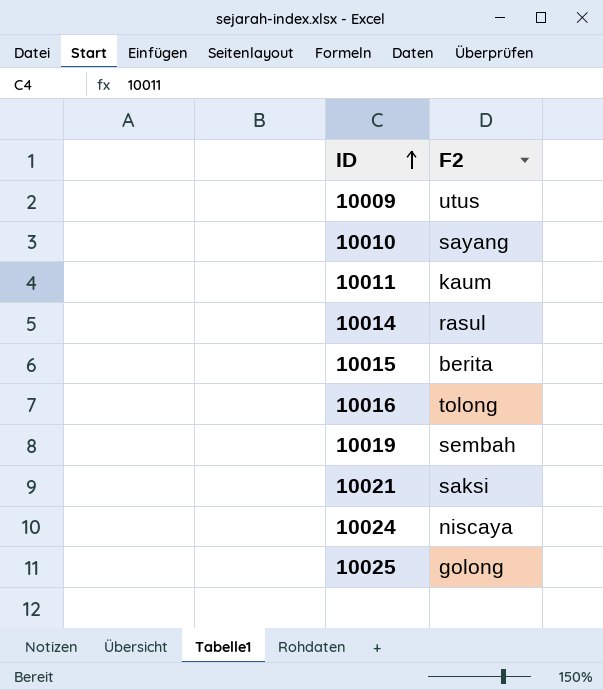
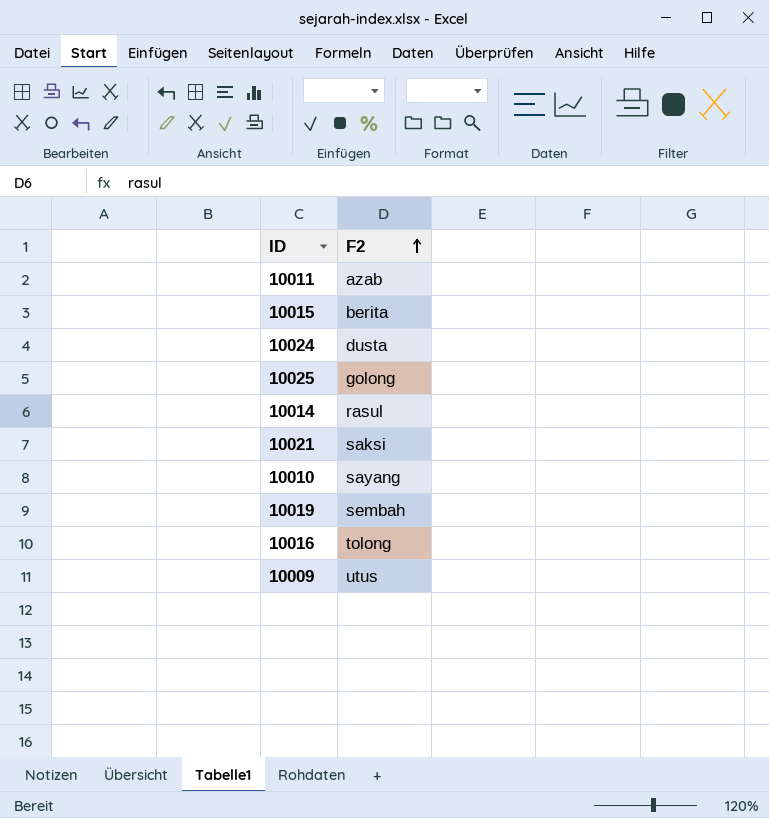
row order: ID ascending -> F2 ascending
10011 | F2: kaum -> azab
10024 | F2: niscaya -> dusta

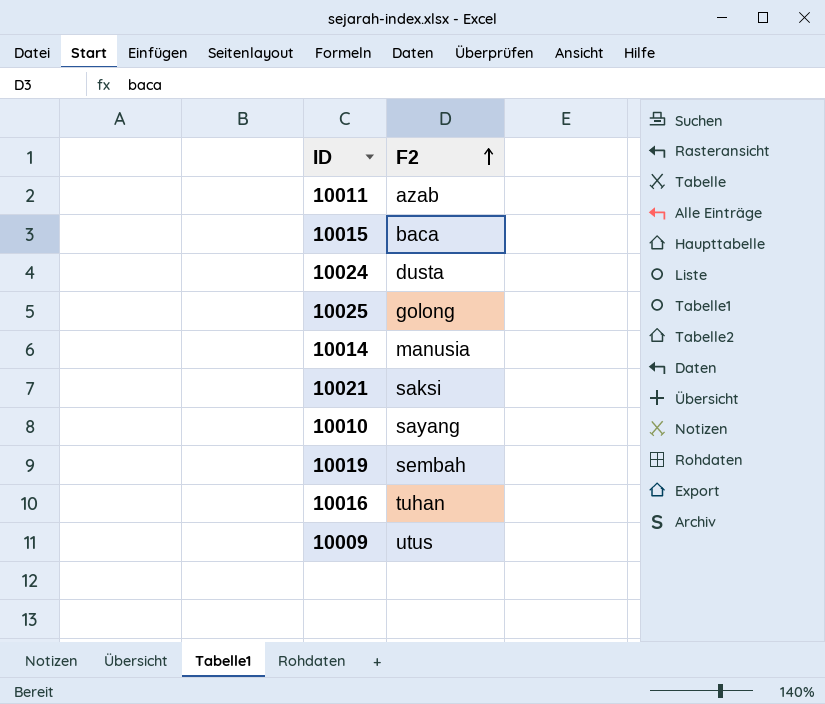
10015 | F2: berita -> baca
10014 | F2: rasul -> manusia
10016 | F2: tolong -> tuhan

